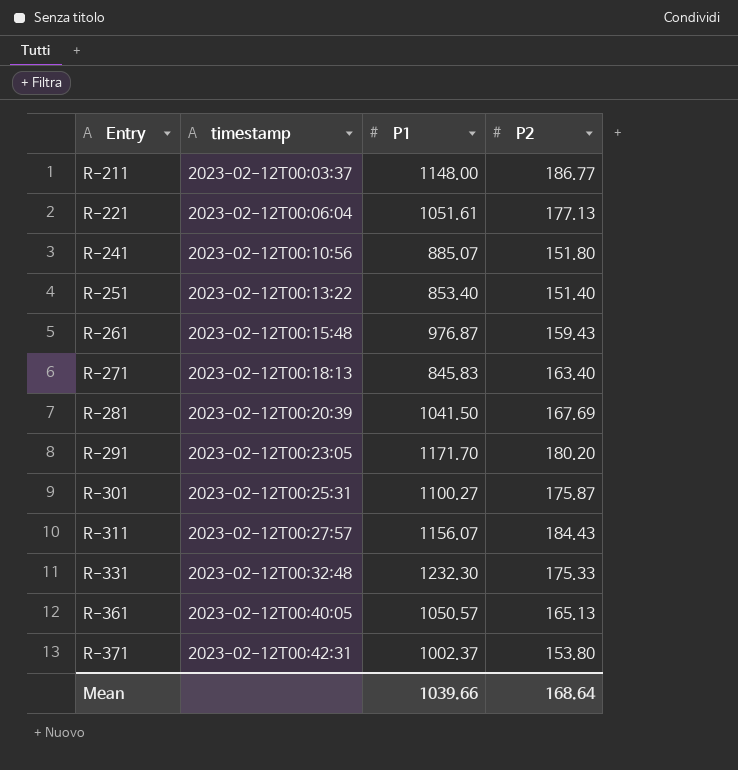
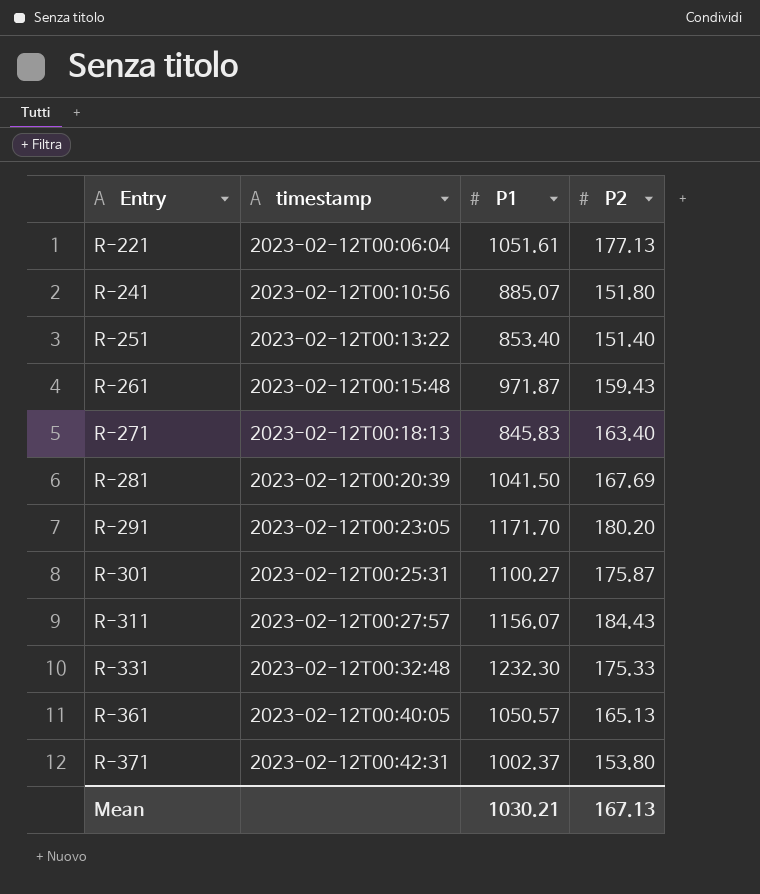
row R-211: 2023-02-12T00:03:37 | 1148.00 | 186.77 -> none
R-261 | P1: 976.87 -> 971.87
Mean | P1: 1039.66 -> 1030.21
Mean | P2: 168.64 -> 167.13

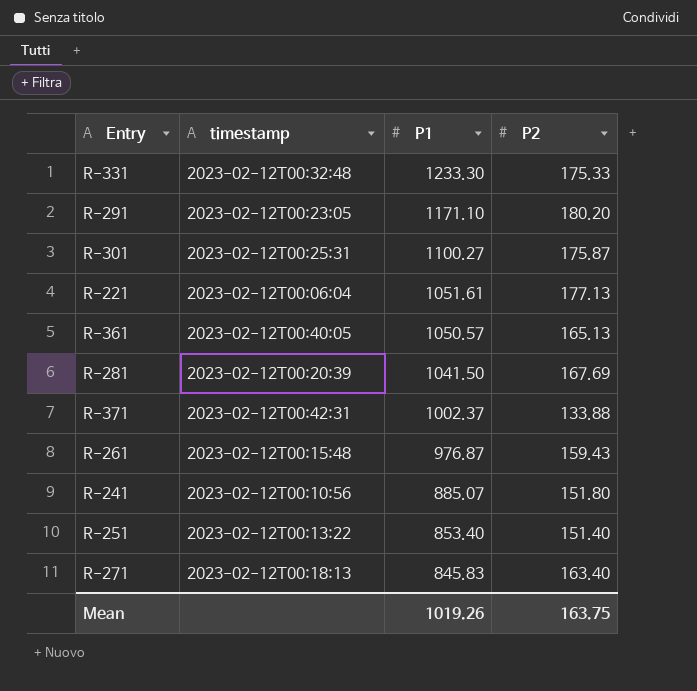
row order: Entry ascending -> P1 descending
row R-311: 2023-02-12T00:27:57 | 1156.07 | 184.43 -> none
R-331 | P1: 1232.30 -> 1233.30
R-291 | P1: 1171.70 -> 1171.10
R-371 | P2: 153.80 -> 133.88
R-261 | P1: 971.87 -> 976.87
Mean | P1: 1030.21 -> 1019.26
Mean | P2: 167.13 -> 163.75

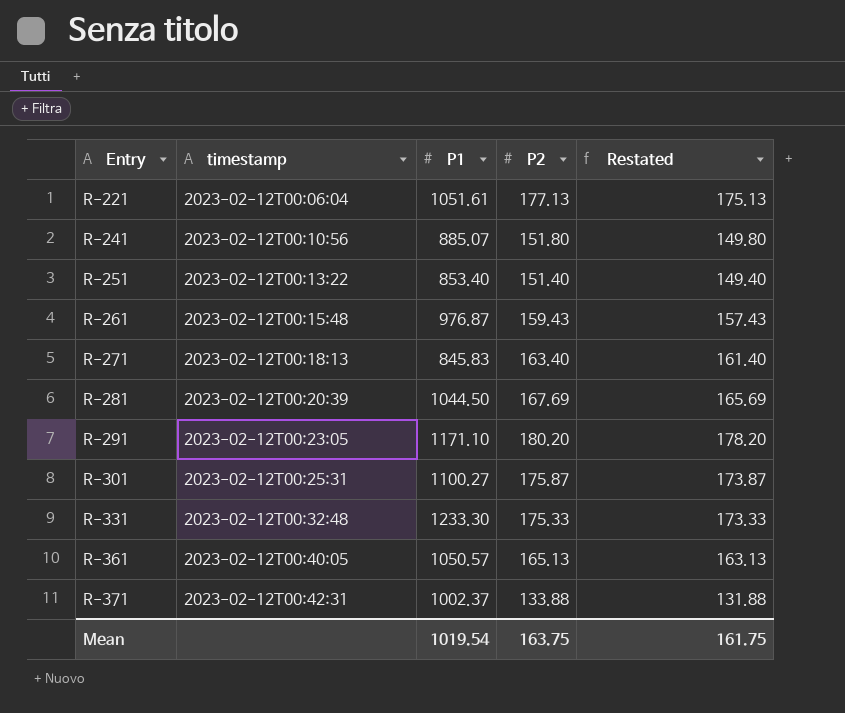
row order: P1 descending -> Entry ascending
column Restated | formula: none -> [P2] - 2
R-281 | P1: 1041.50 -> 1044.50
Mean | P1: 1019.26 -> 1019.54

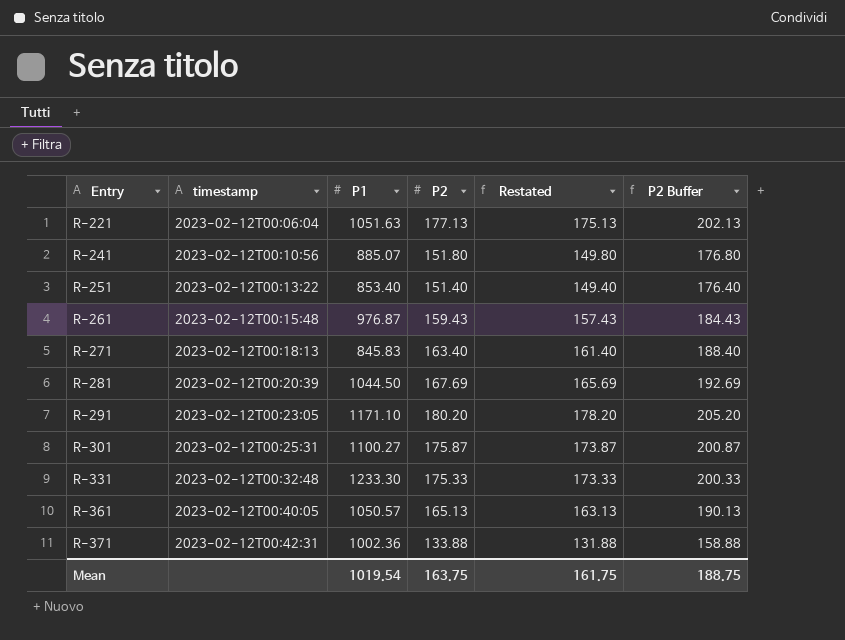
column P2 Buffer | formula: none -> [P2] + 25
R-221 | P1: 1051.61 -> 1051.63
R-371 | P1: 1002.37 -> 1002.36

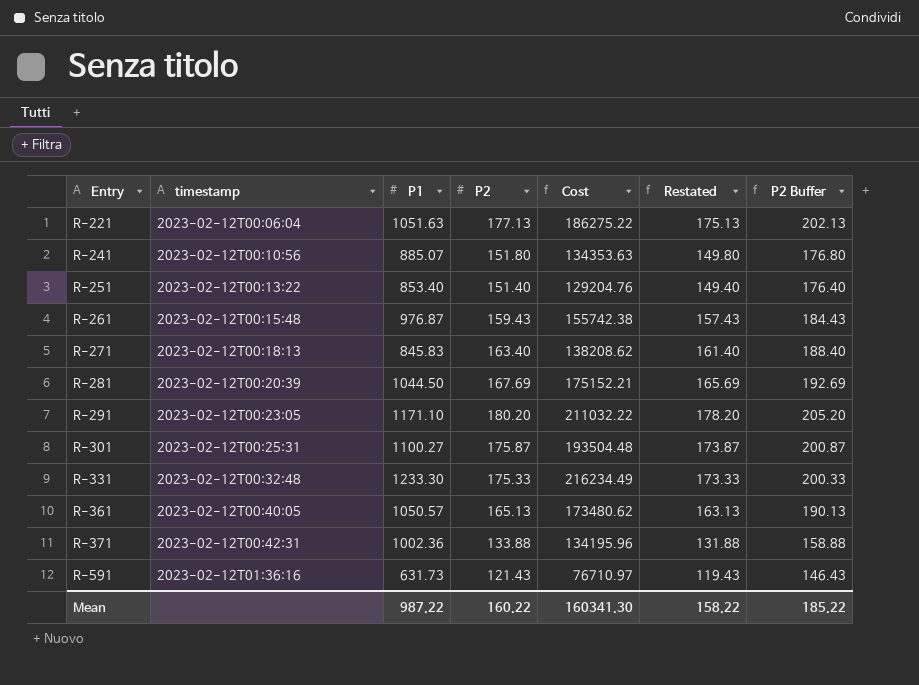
column Cost | formula: none -> [P1] * [P2]
row R-591: none -> 2023-02-12T01:36:16 | 631.73 | 121.43 | 76710.97 | 119.43 | 146.43
Mean | P1: 1019.54 -> 987.22
Mean | P2: 163.75 -> 160.22
Mean | Restated: 161.75 -> 158.22
Mean | P2 Buffer: 188.75 -> 185.22

